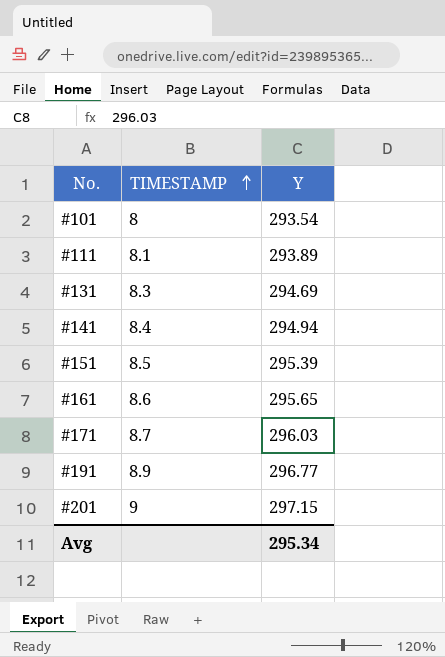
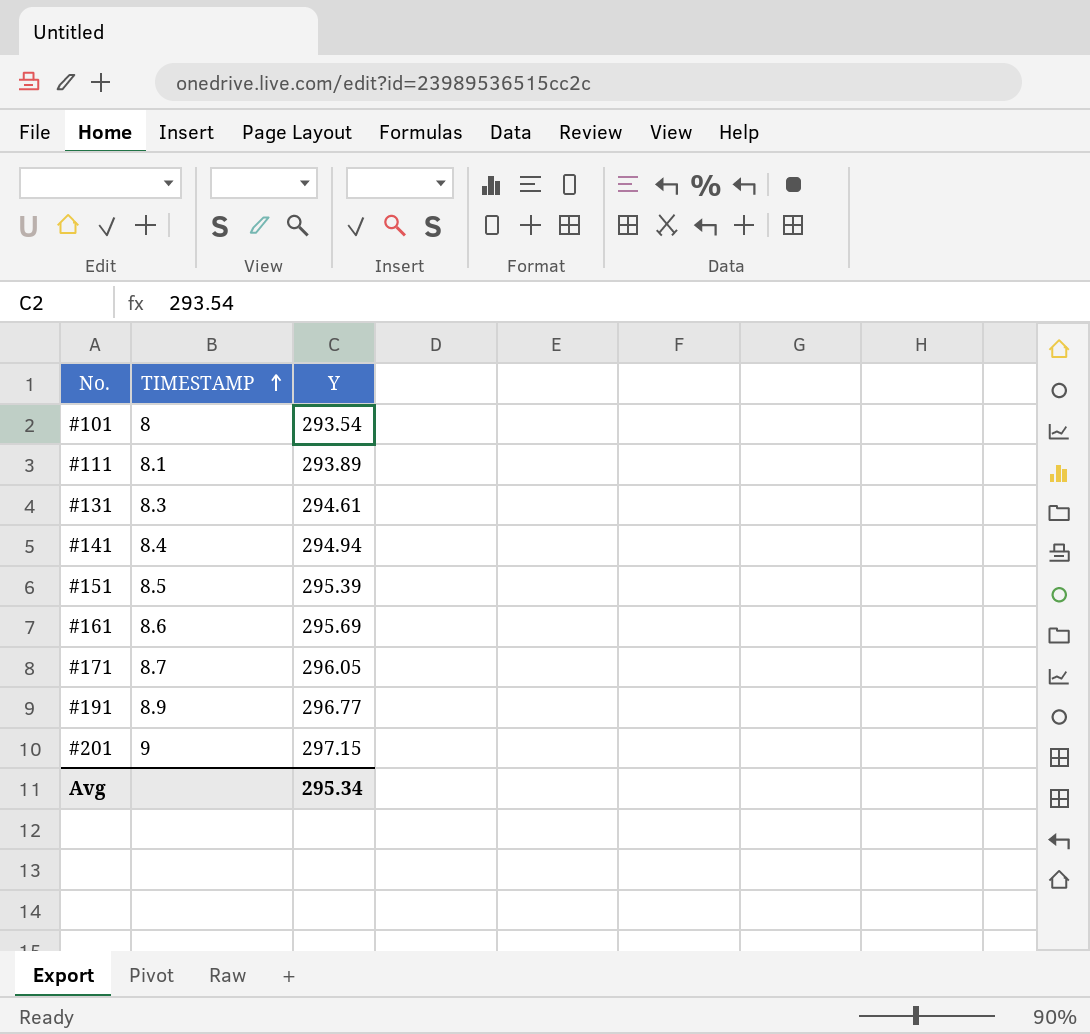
#131 | Y: 294.69 -> 294.61
#161 | Y: 295.65 -> 295.69
#171 | Y: 296.03 -> 296.05

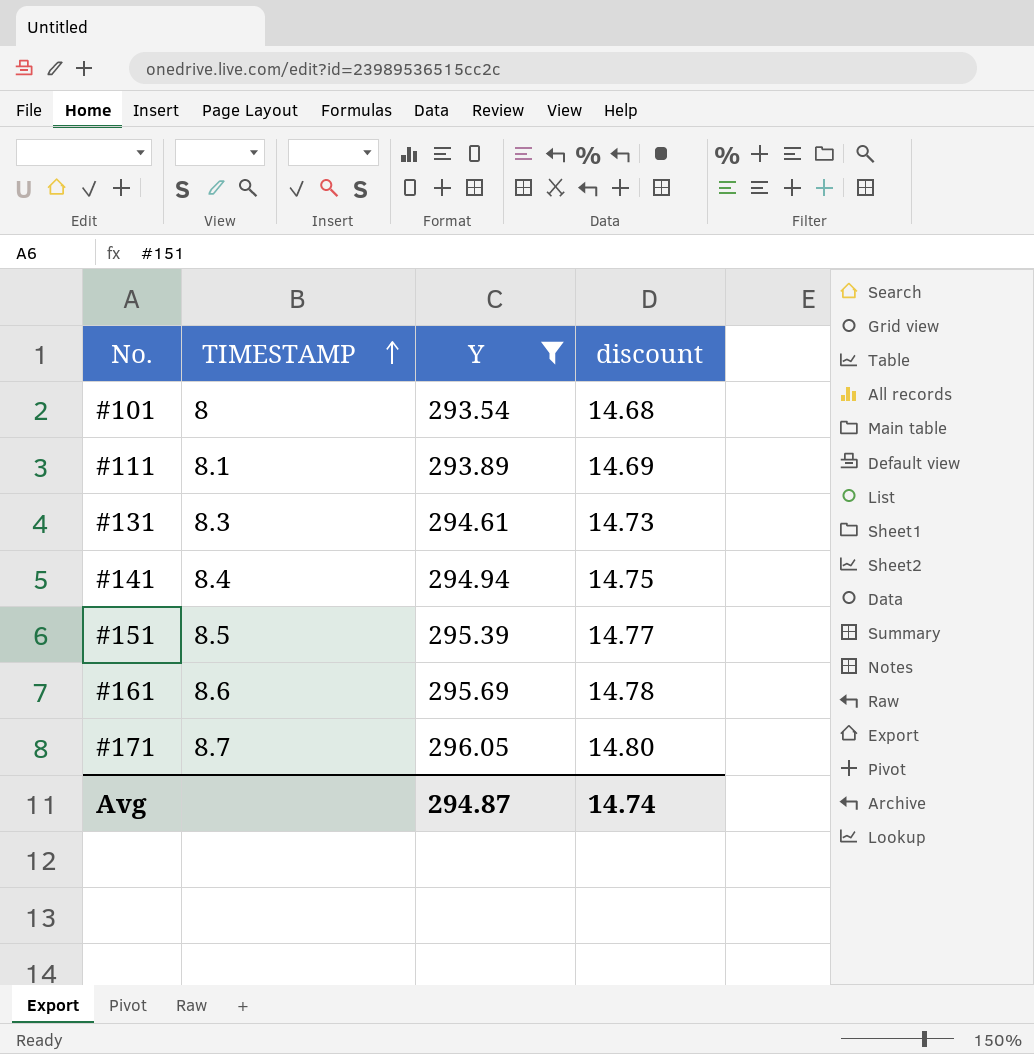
filter: none -> Y <= 296.05
column discount | formula: none -> [Y] * 0.05
Avg | Y: 295.34 -> 294.87

